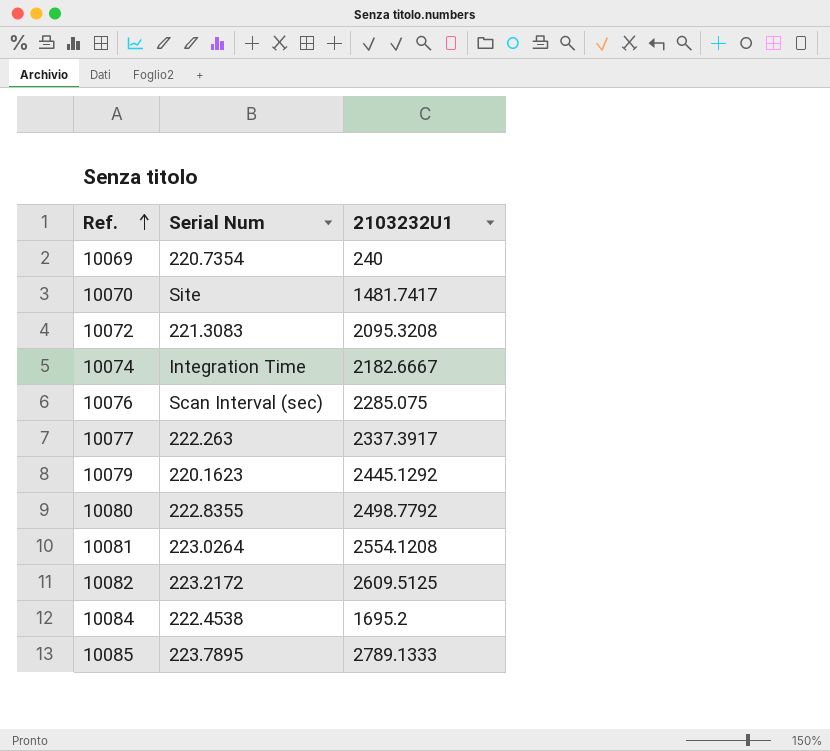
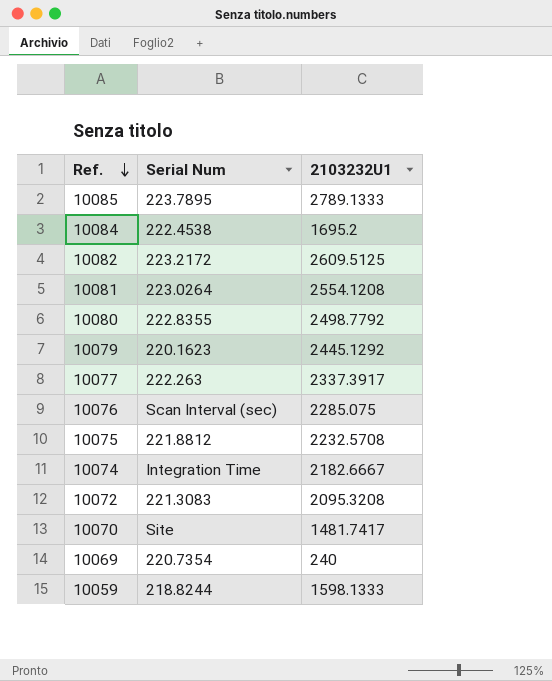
row order: Ref. ascending -> Ref. descending
row 10075: none -> 221.8812 | 2232.5708
row 10059: none -> 218.8244 | 1598.1333

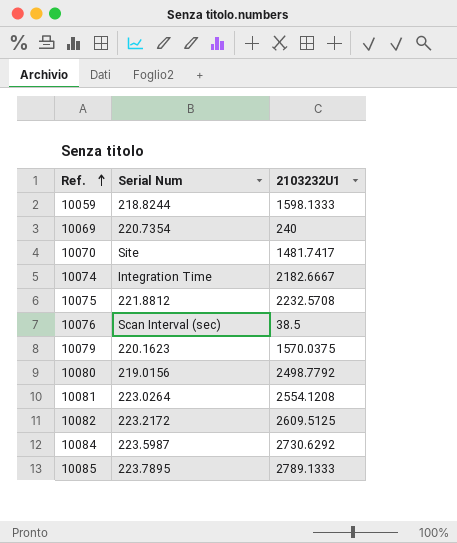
row order: Ref. descending -> Ref. ascending
row 10077: 222.263 | 2337.3917 -> none
row 10072: 221.3083 | 2095.3208 -> none
10076 | 2103232U1: 2285.075 -> 38.5
10079 | 2103232U1: 2445.1292 -> 1570.0375
10080 | Serial Num: 222.8355 -> 219.0156
10084 | Serial Num: 222.4538 -> 223.5987
10084 | 2103232U1: 1695.2 -> 2730.6292

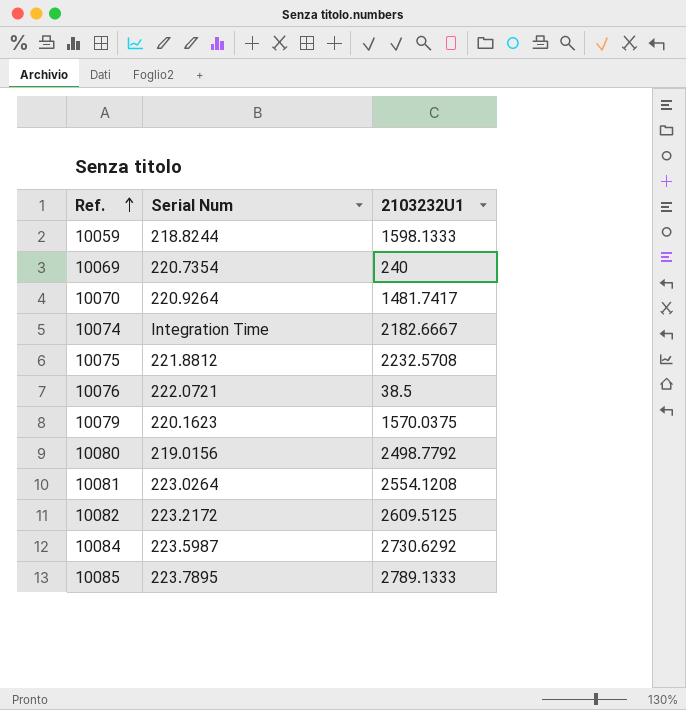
10070 | Serial Num: Site -> 220.9264
10076 | Serial Num: Scan Interval (sec) -> 222.0721

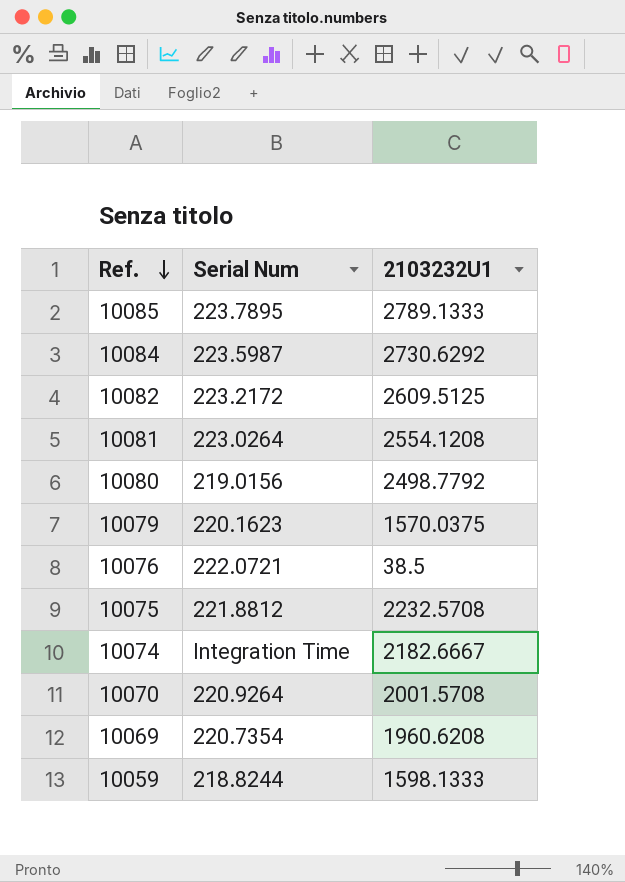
row order: Ref. ascending -> Ref. descending
10070 | 2103232U1: 1481.7417 -> 2001.5708
10069 | 2103232U1: 240 -> 1960.6208

